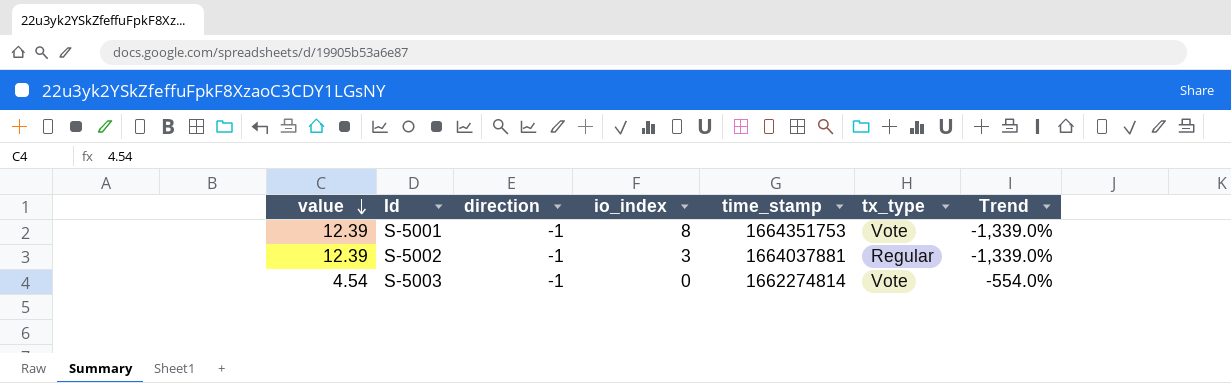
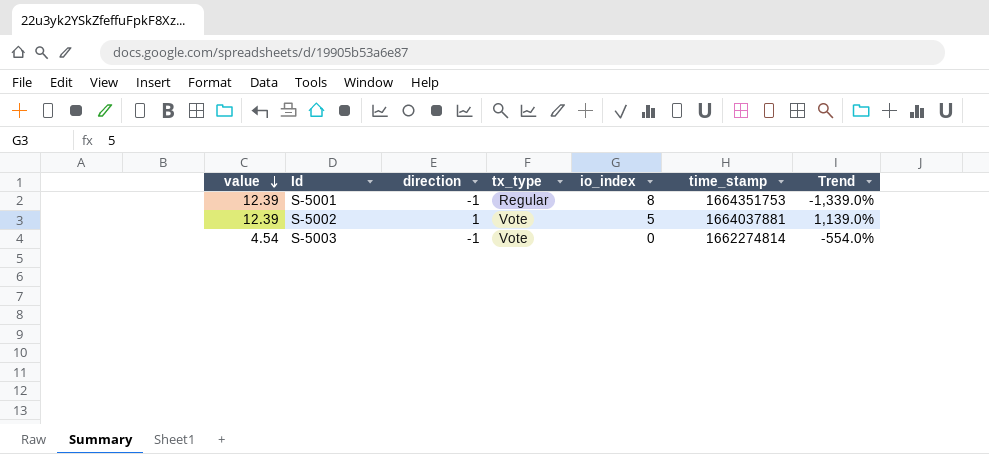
column tx_type | position: 6 -> 4
S-5001 | tx_type: Vote -> Regular
S-5002 | direction: -1 -> 1
S-5002 | tx_type: Regular -> Vote
S-5002 | io_index: 3 -> 5
S-5002 | Trend: -1,339.0% -> 1,139.0%

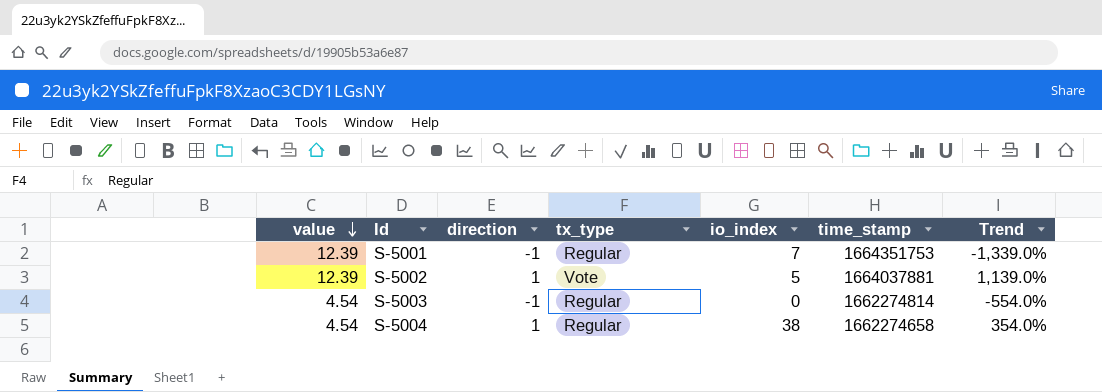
S-5001 | io_index: 8 -> 7
S-5003 | tx_type: Vote -> Regular
row S-5004: none -> 4.54 | 1 | Regular | 38 | 1662274658 | 354.0%

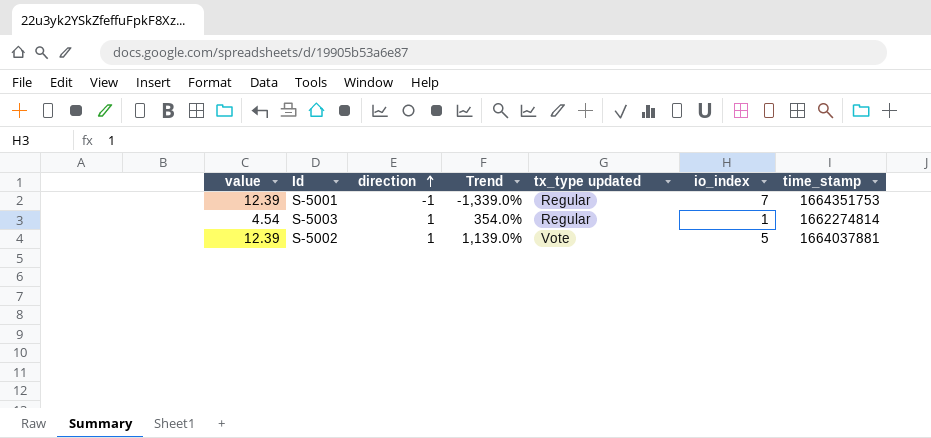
row order: value descending -> direction ascending
column Trend | position: 7 -> 4
column name: tx_type -> tx_type updated
row S-5004: 4.54 | 1 | Regular | 38 | 1662274658 | 354.0% -> none
S-5003 | direction: -1 -> 1
S-5003 | Trend: -554.0% -> 354.0%
S-5003 | io_index: 0 -> 1

